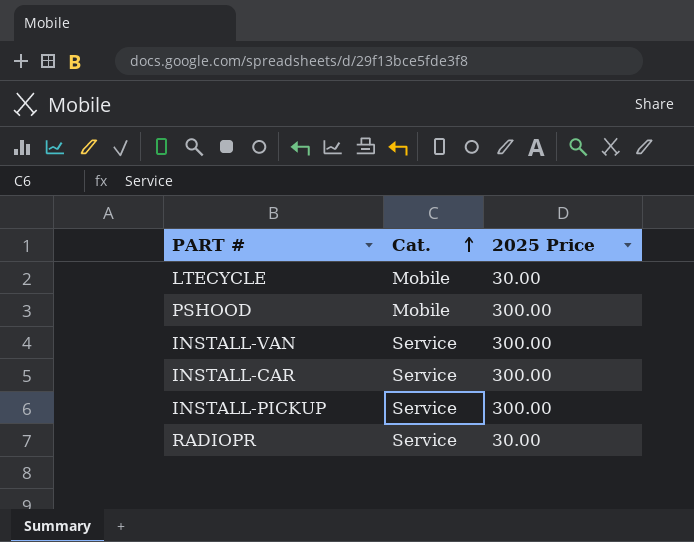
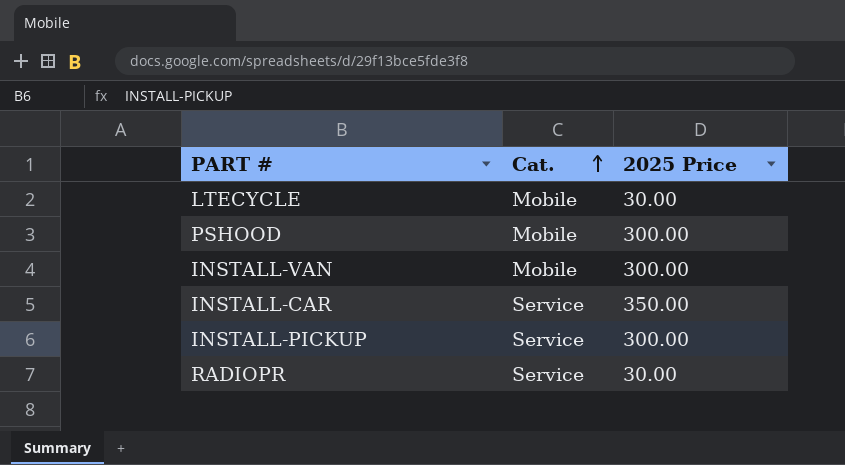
INSTALL-VAN | Cat.: Service -> Mobile
INSTALL-CAR | 2025 Price: 300.00 -> 350.00

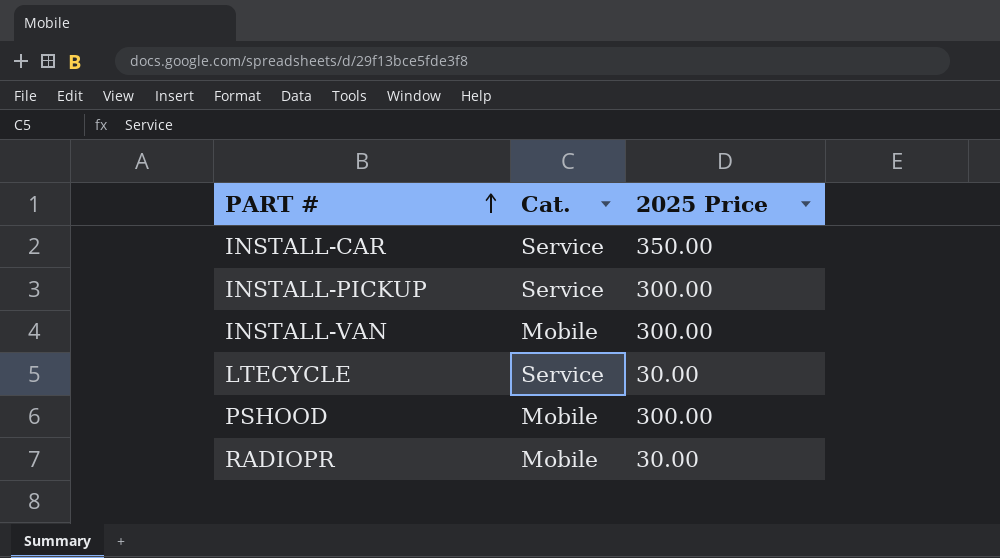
row order: Cat. ascending -> PART # ascending
LTECYCLE | Cat.: Mobile -> Service
RADIOPR | Cat.: Service -> Mobile

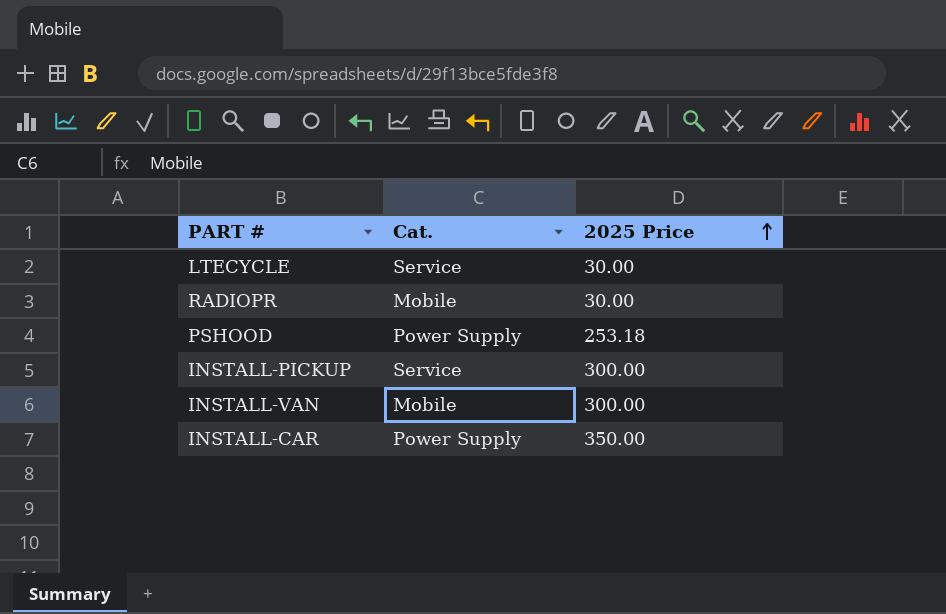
row order: PART # ascending -> 2025 Price ascending
PSHOOD | Cat.: Mobile -> Power Supply
PSHOOD | 2025 Price: 300.00 -> 253.18
INSTALL-CAR | Cat.: Service -> Power Supply

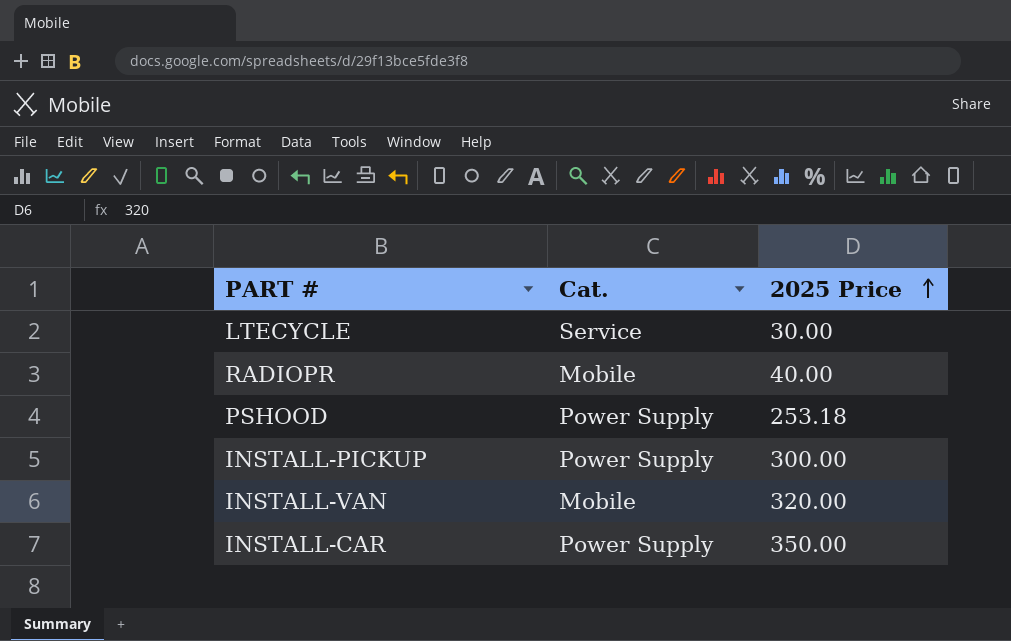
RADIOPR | 2025 Price: 30.00 -> 40.00
INSTALL-PICKUP | Cat.: Service -> Power Supply
INSTALL-VAN | 2025 Price: 300.00 -> 320.00

